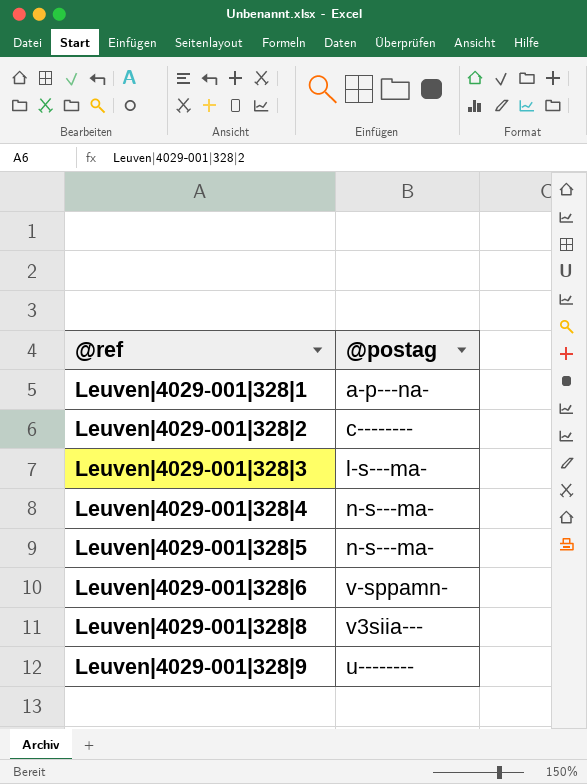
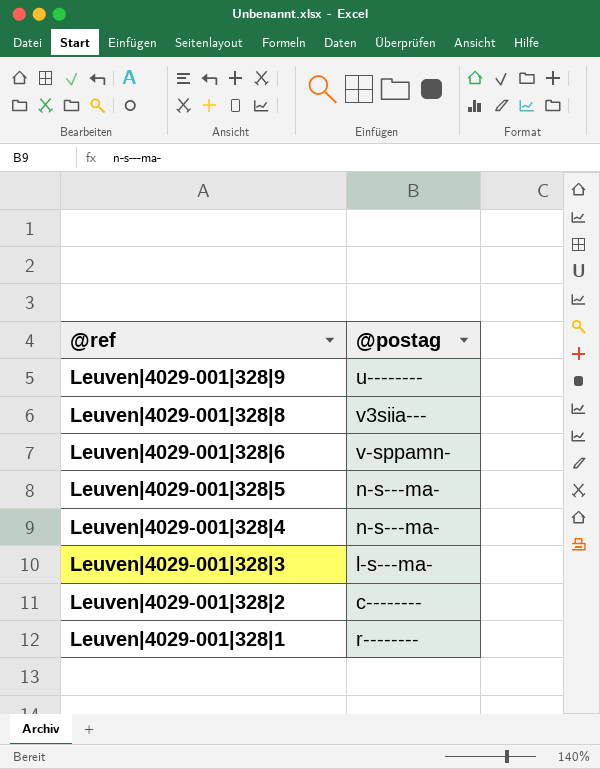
row order: @ref ascending -> @ref descending
Leuven|4029-001|328|1 | @postag: a-p---na- -> r--------

